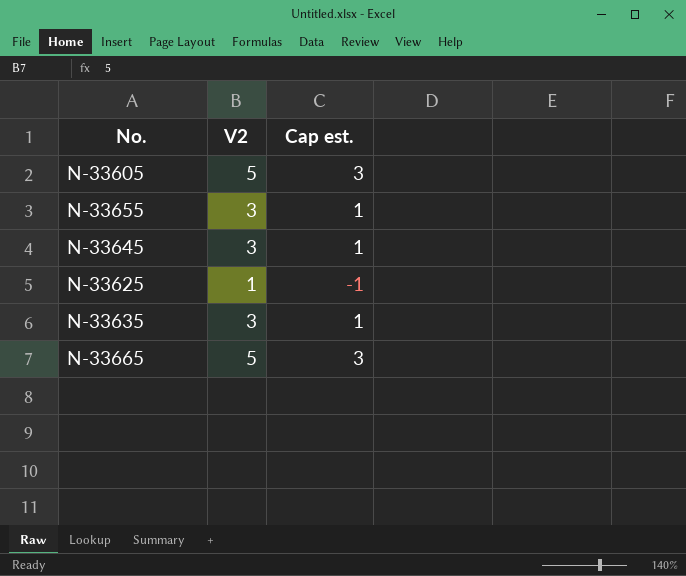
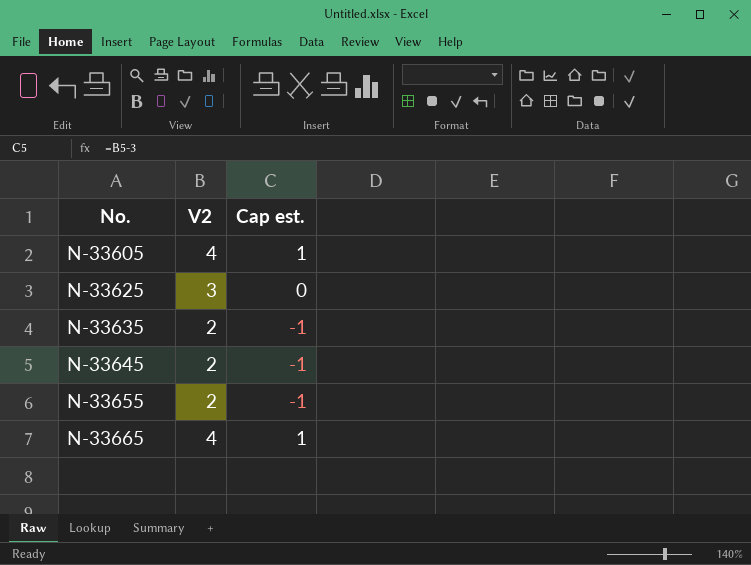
row order: none -> No. ascending
column Cap est. | formula: [V2] - 2 -> [V2] - 3
N-33605 | V2: 5 -> 4
N-33625 | V2: 1 -> 3
N-33635 | V2: 3 -> 2
N-33645 | V2: 3 -> 2
N-33655 | V2: 3 -> 2
N-33665 | V2: 5 -> 4

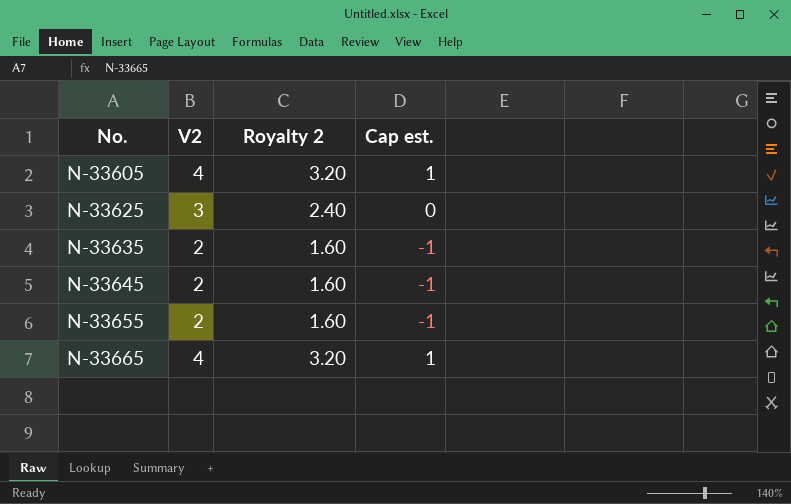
column Royalty 2 | formula: none -> [V2] * 0.8

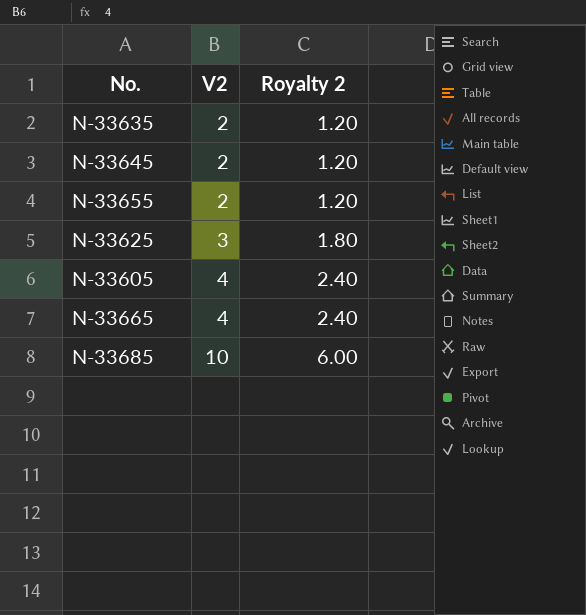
row order: No. ascending -> V2 ascending
column Cap est. | formula: [V2] - 3 -> none
column Royalty 2 | formula: [V2] * 0.8 -> [V2] * 0.6
row N-33685: none -> 10 | 6.00

